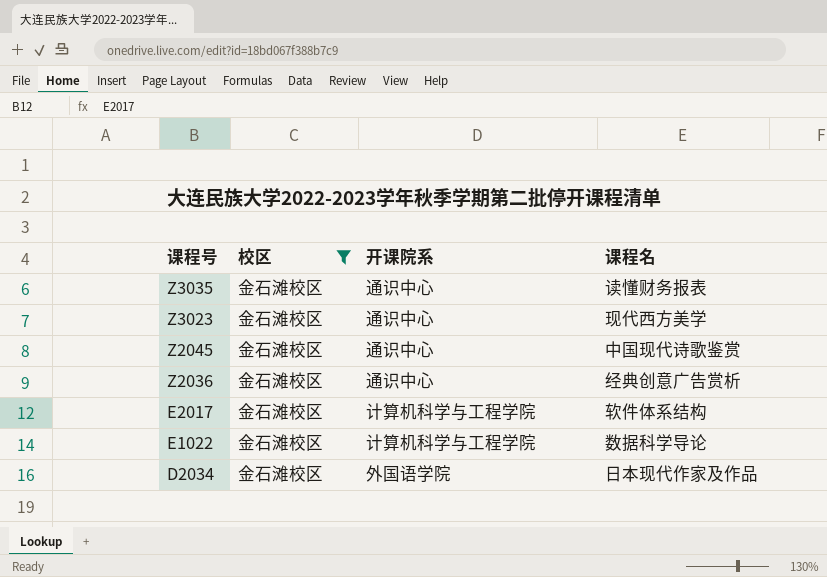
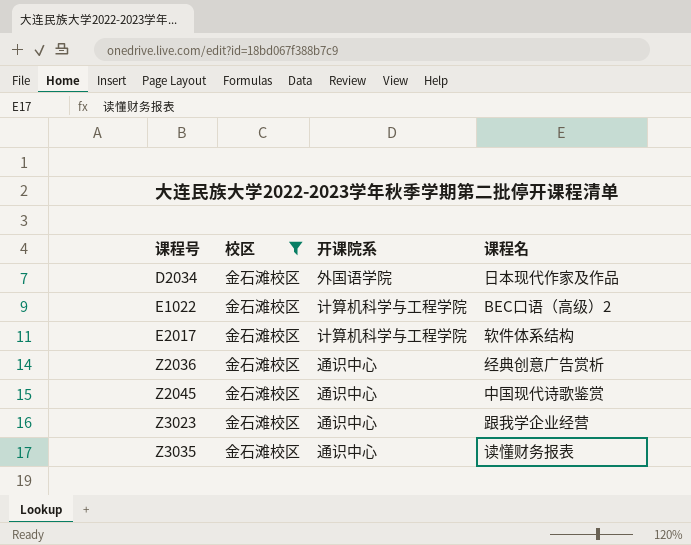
row order: 课程号 descending -> 课程号 ascending
E1022 | 课程名: 数据科学导论 -> BEC口语（高级）2
Z3023 | 课程名: 现代西方美学 -> 跟我学企业经营

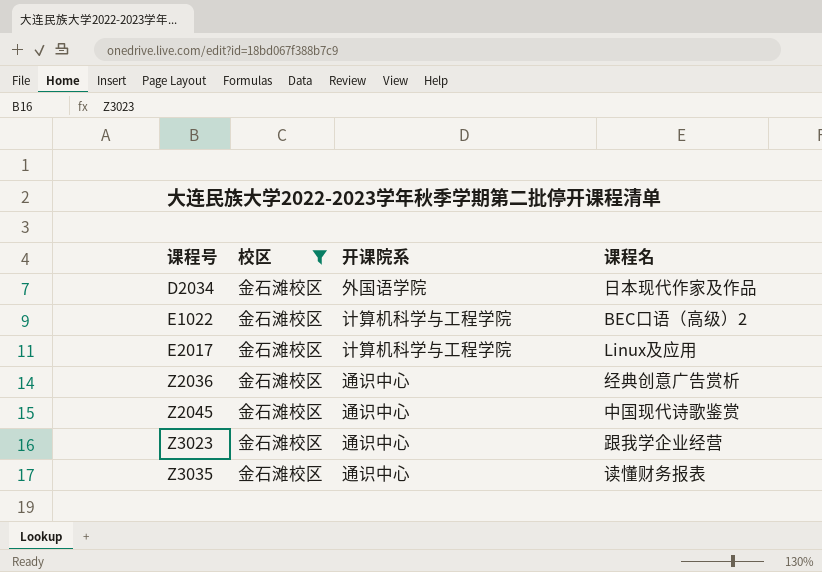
E2017 | 课程名: 软件体系结构 -> Linux及应用

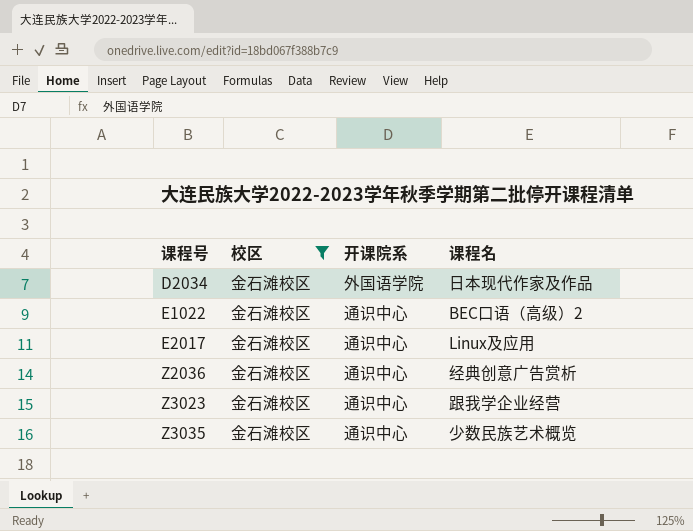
row Z2045: 金石滩校区 | 通识中心 | 中国现代诗歌鉴赏 -> none
E1022 | 开课院系: 计算机科学与工程学院 -> 通识中心
E2017 | 开课院系: 计算机科学与工程学院 -> 通识中心
Z3035 | 课程名: 读懂财务报表 -> 少数民族艺术概览

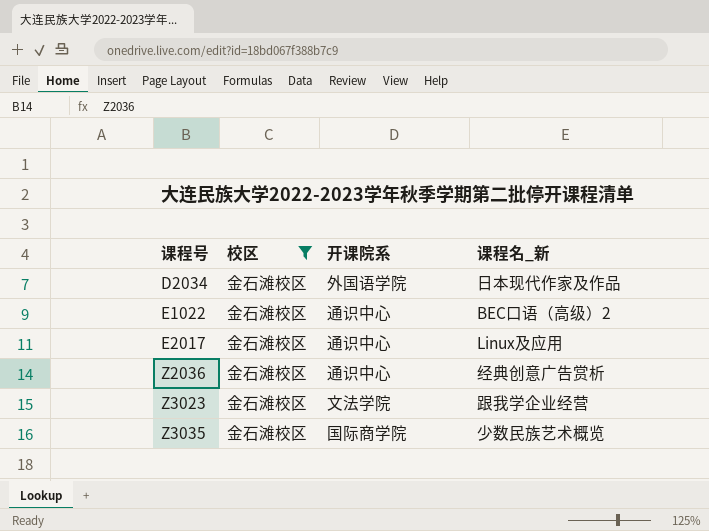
column name: 课程名 -> 课程名_新
Z3023 | 开课院系: 通识中心 -> 文法学院
Z3035 | 开课院系: 通识中心 -> 国际商学院

